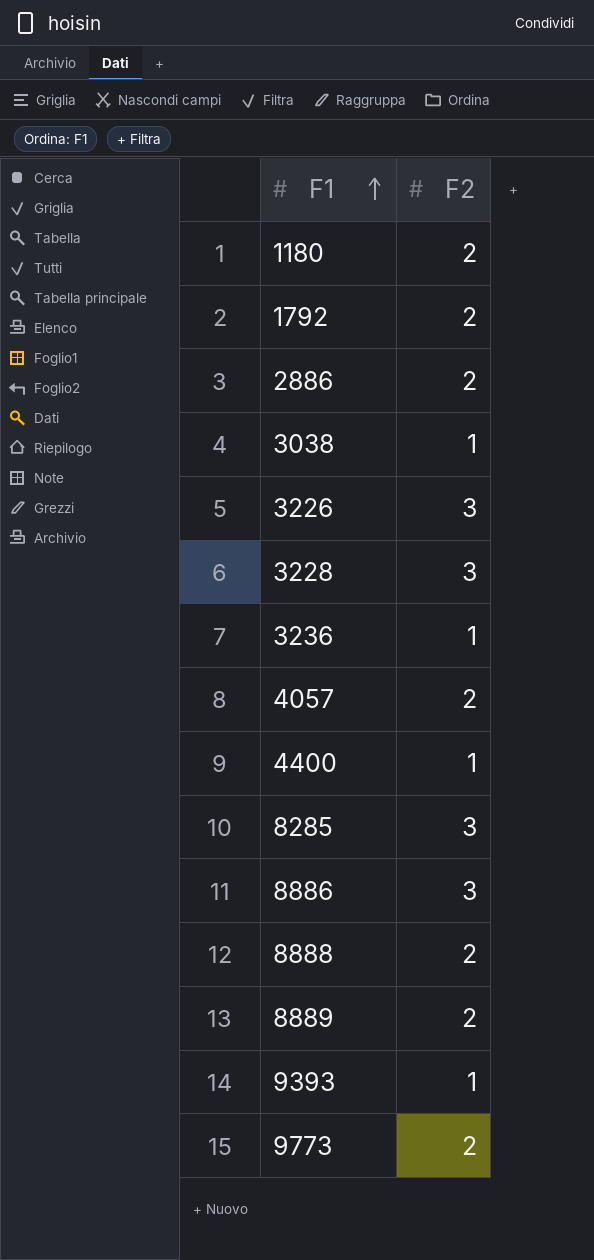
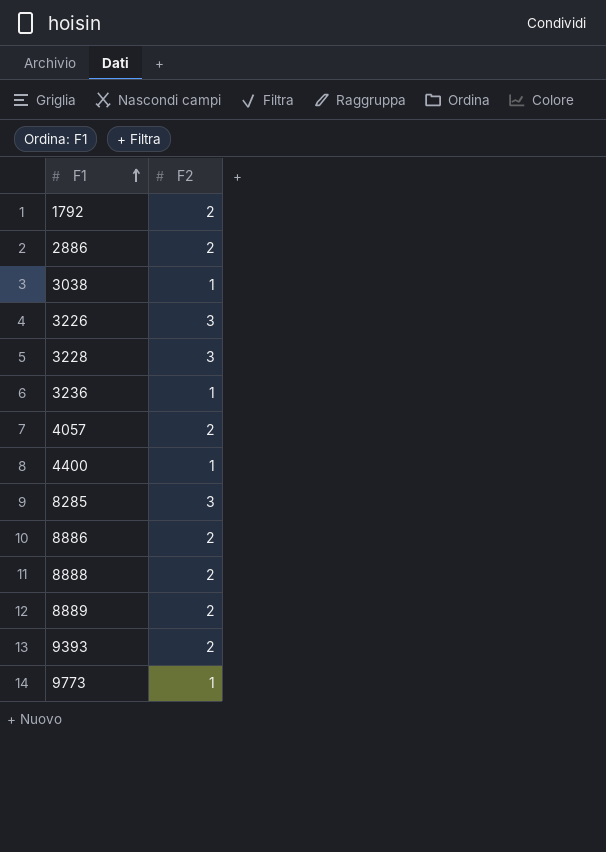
row 1180: 2 -> none
8886 | F2: 3 -> 2
9393 | F2: 1 -> 2
9773 | F2: 2 -> 1

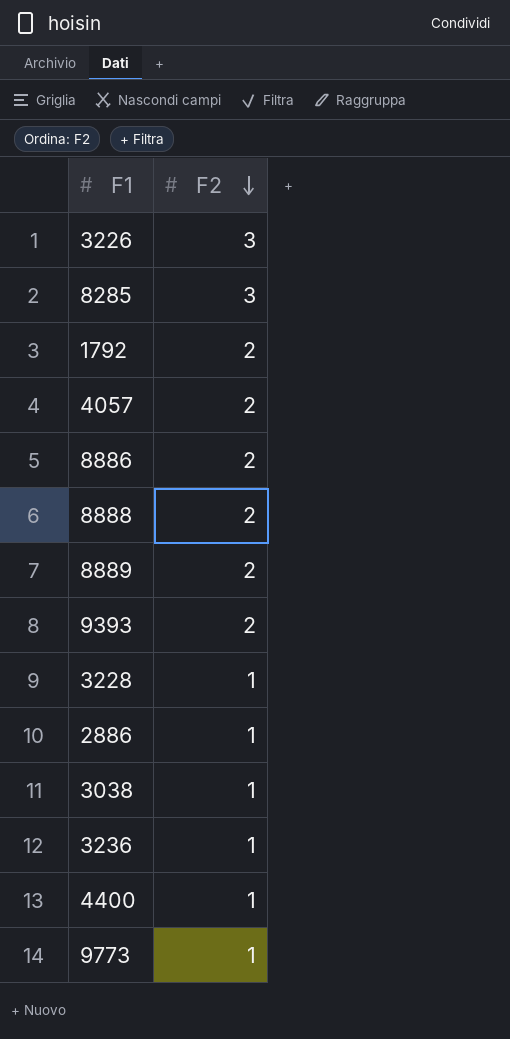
row order: F1 ascending -> F2 descending
3228 | F2: 3 -> 1
2886 | F2: 2 -> 1

